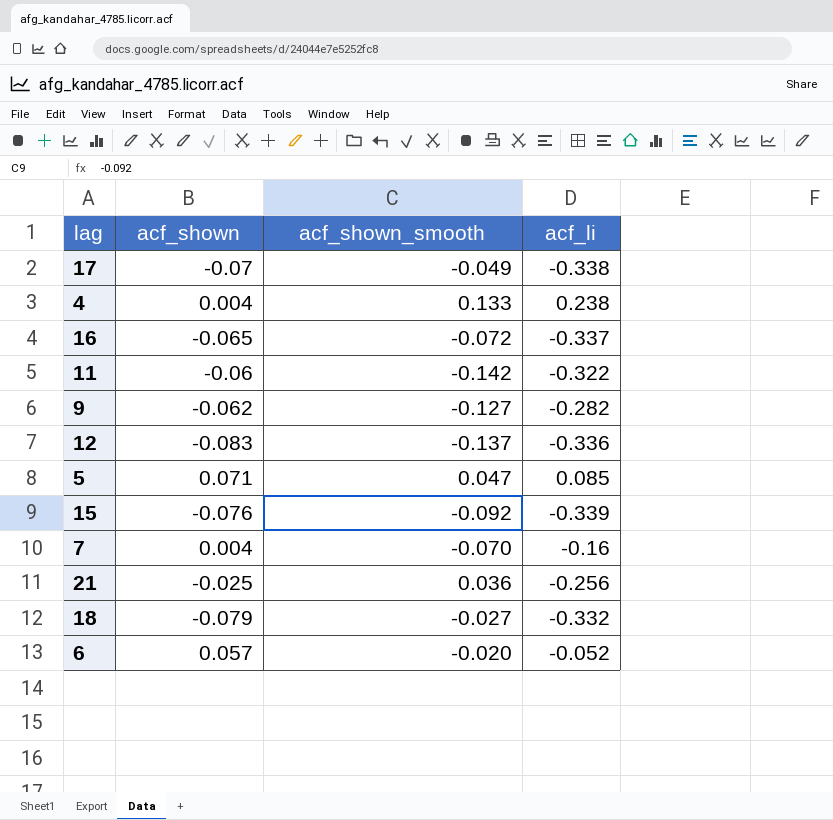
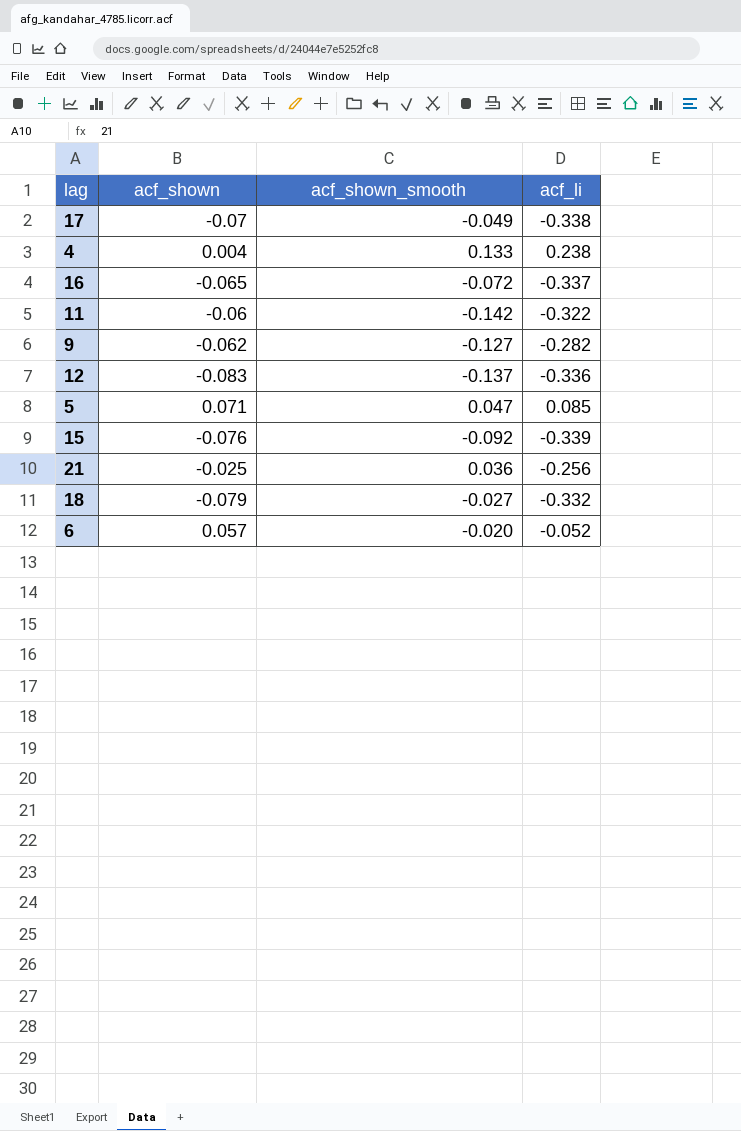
row 7: 0.004 | -0.070 | -0.16 -> none

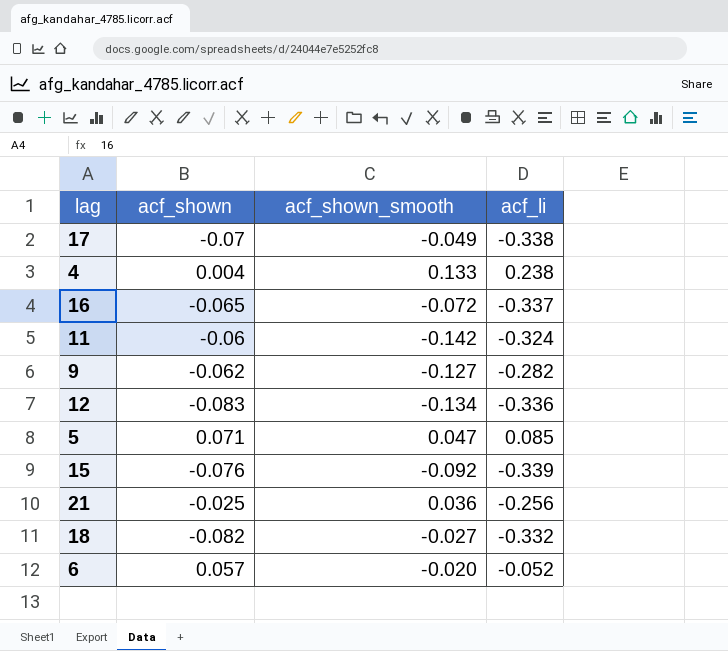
11 | acf_li: -0.322 -> -0.324
12 | acf_shown_smooth: -0.137 -> -0.134
18 | acf_shown: -0.079 -> -0.082

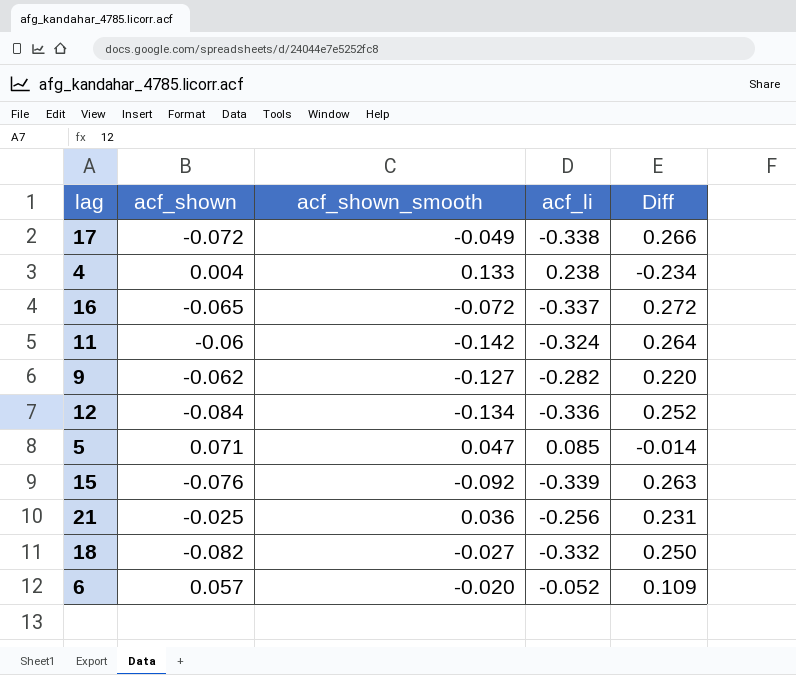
column Diff | formula: none -> [acf_shown] - [acf_li]
17 | acf_shown: -0.07 -> -0.072
12 | acf_shown: -0.083 -> -0.084

